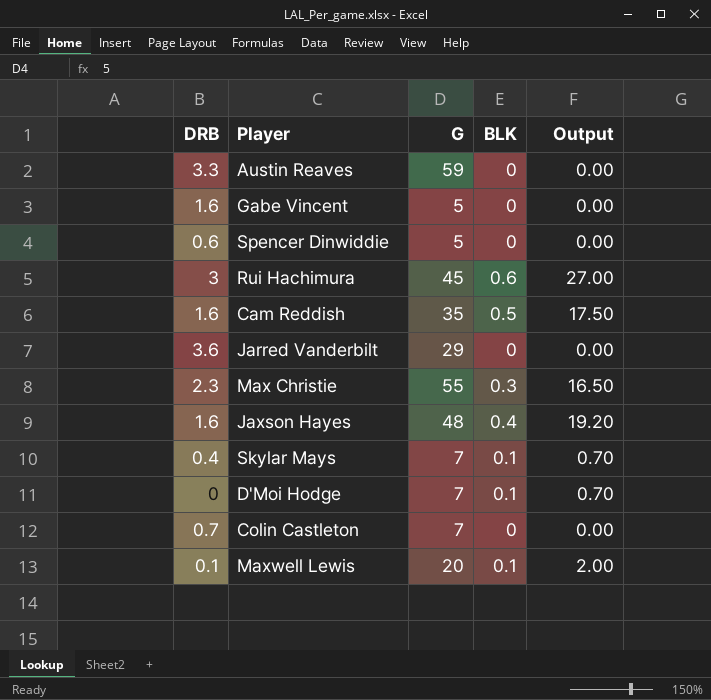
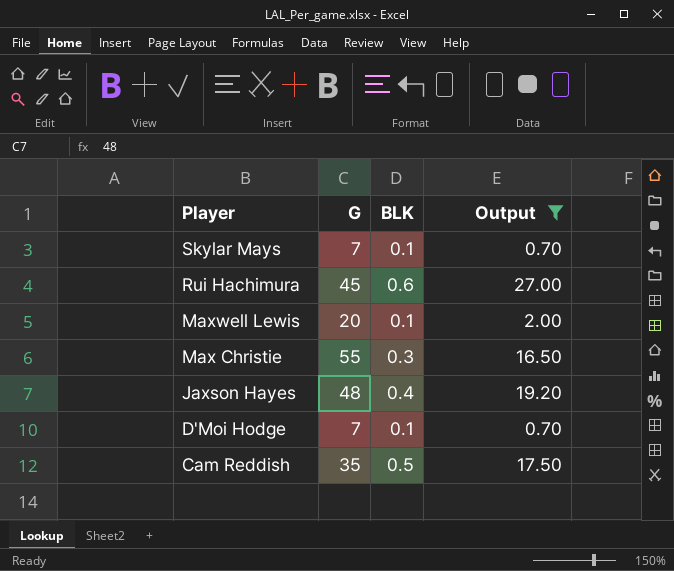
filter: none -> Output != 0.00
row order: none -> Player descending
column DRB | position: 1 -> none

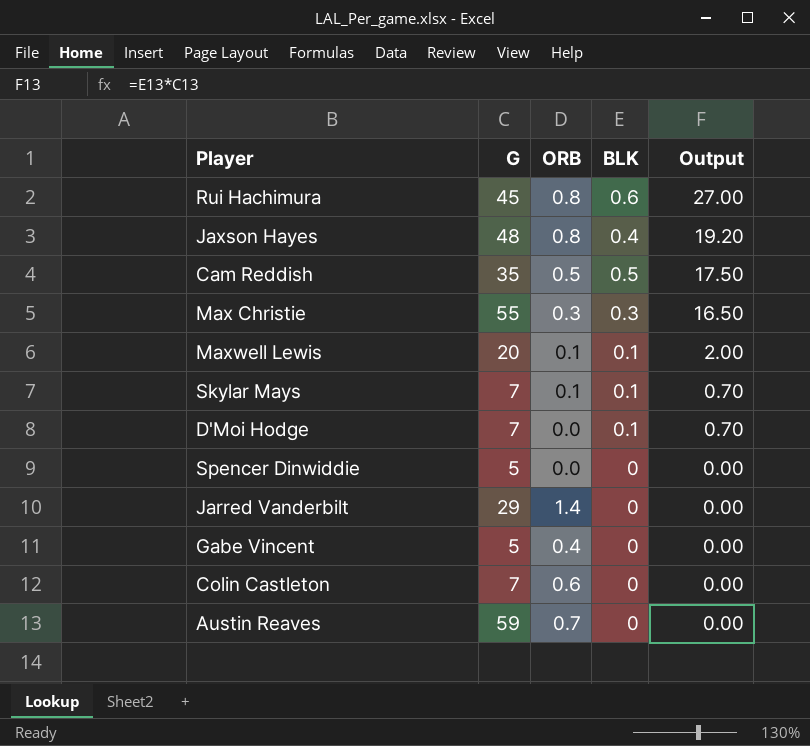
filter: Output != 0.00 -> none
row order: Player descending -> Output descending
column ORB | position: none -> 3

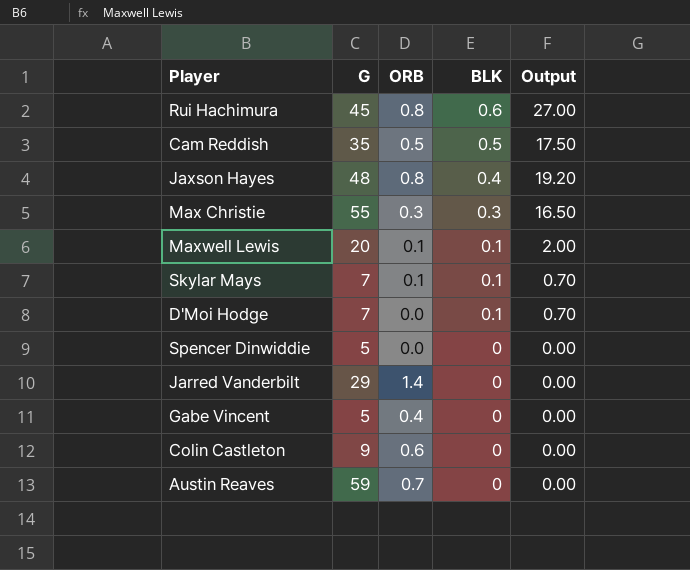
row order: Output descending -> BLK descending
Colin Castleton | G: 7 -> 9

